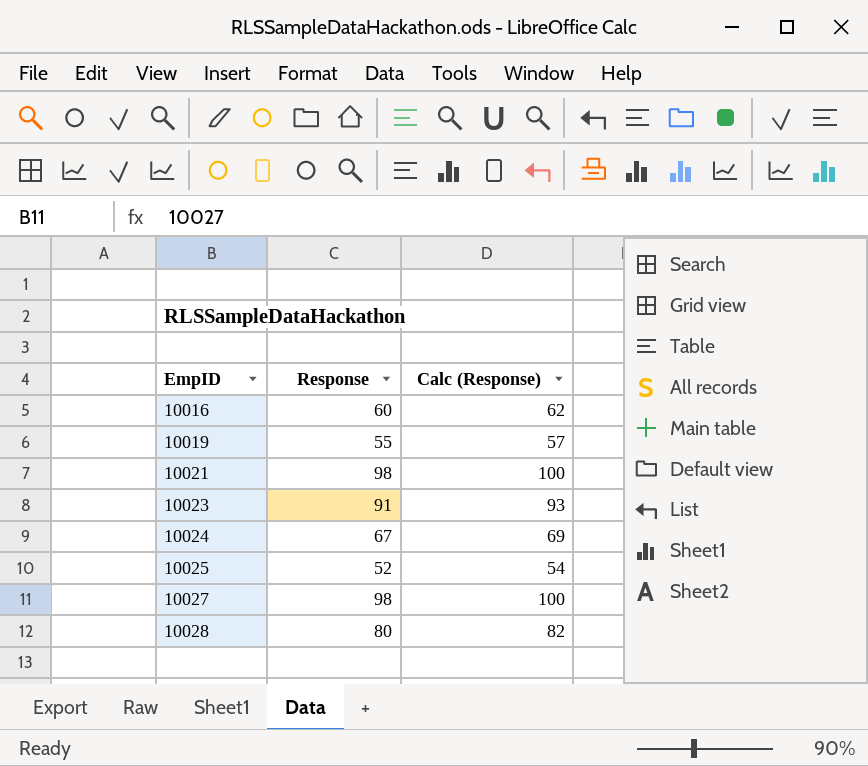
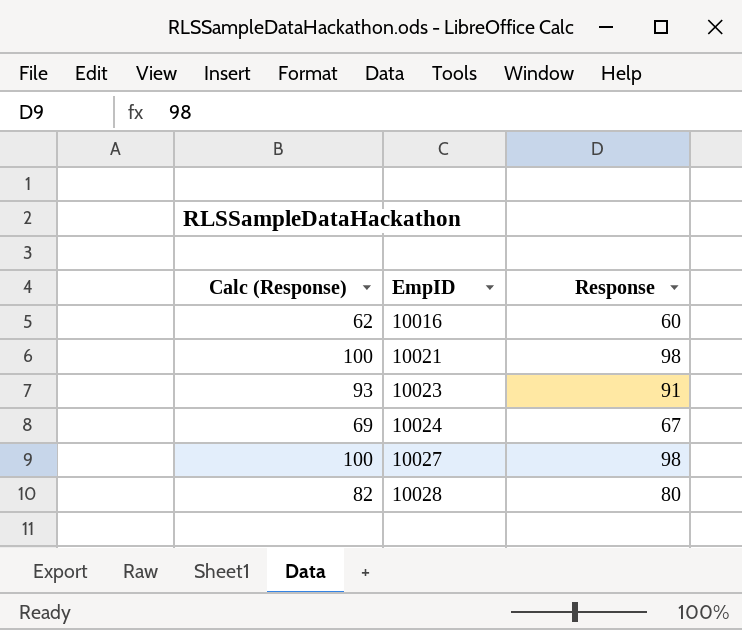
column Calc (Response) | position: 3 -> 1
row 10019: 55 | 57 -> none
row 10025: 52 | 54 -> none

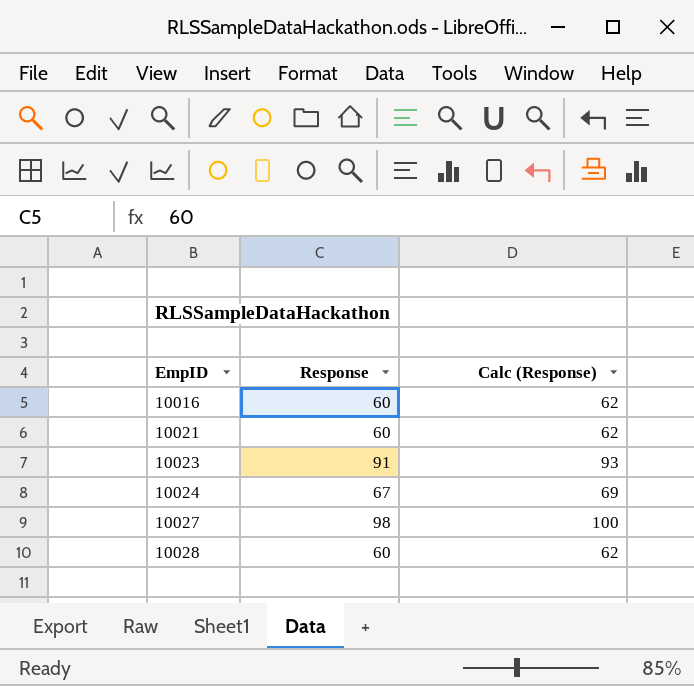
column Calc (Response) | position: 1 -> 3
10021 | Response: 98 -> 60
10021 | Calc (Response): 100 -> 62
10028 | Response: 80 -> 60
10028 | Calc (Response): 82 -> 62

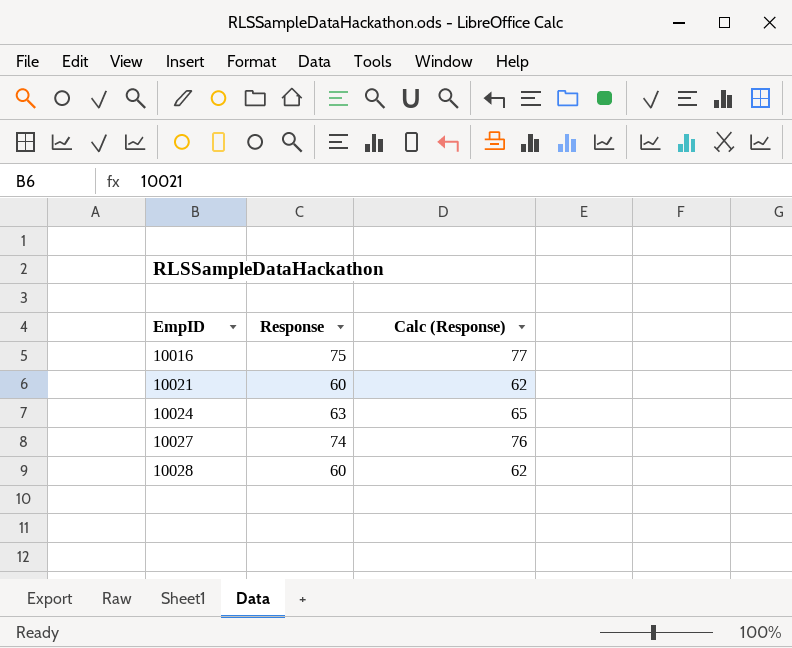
row 10023: 91 | 93 -> none
10016 | Response: 60 -> 75
10016 | Calc (Response): 62 -> 77
10024 | Response: 67 -> 63
10024 | Calc (Response): 69 -> 65
10027 | Response: 98 -> 74
10027 | Calc (Response): 100 -> 76

